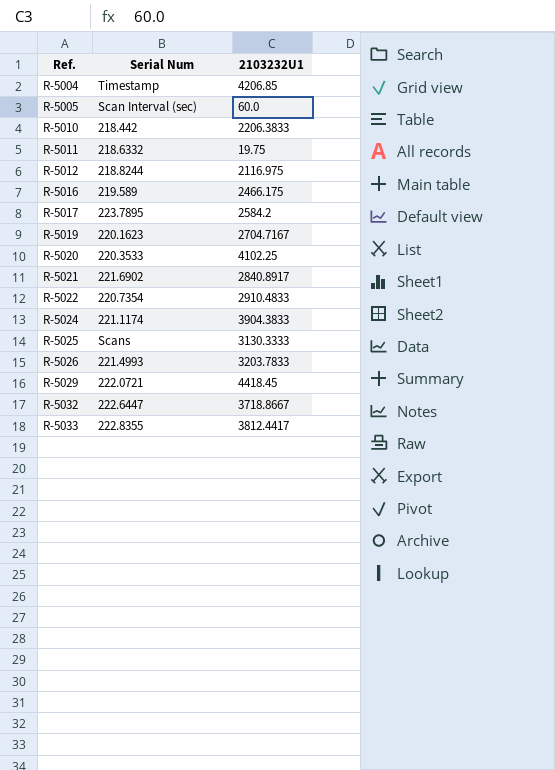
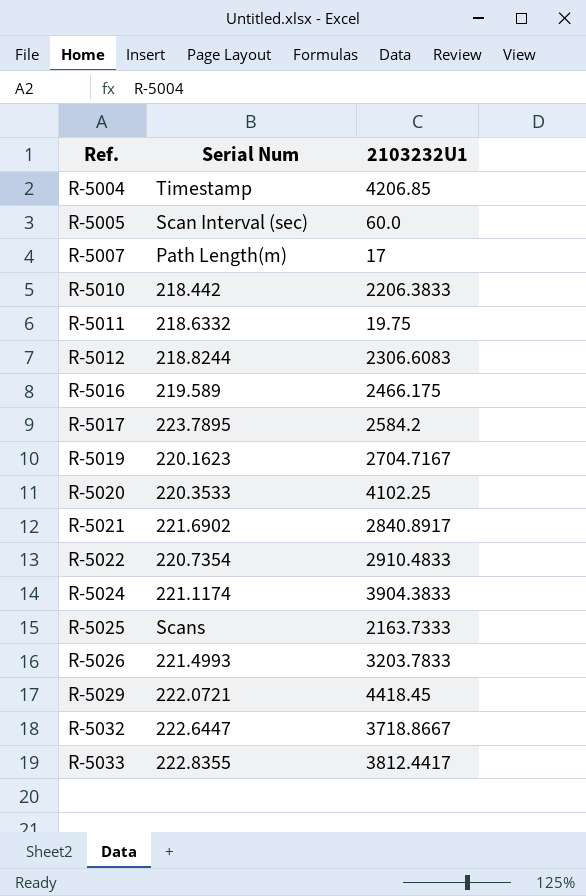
row R-5007: none -> Path Length(m) | 17
R-5012 | 2103232U1: 2116.975 -> 2306.6083
R-5025 | 2103232U1: 3130.3333 -> 2163.7333

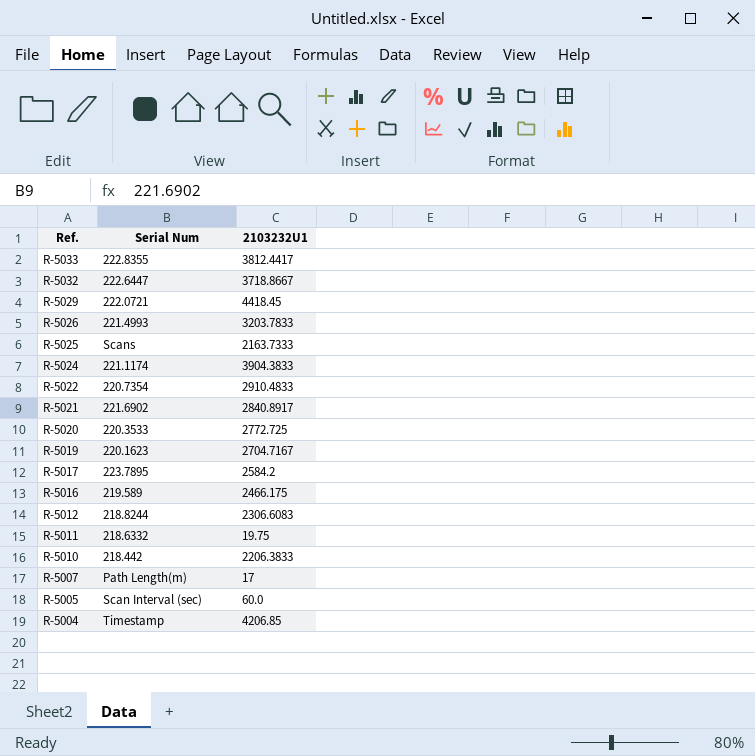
row order: Ref. ascending -> Ref. descending
R-5020 | 2103232U1: 4102.25 -> 2772.725

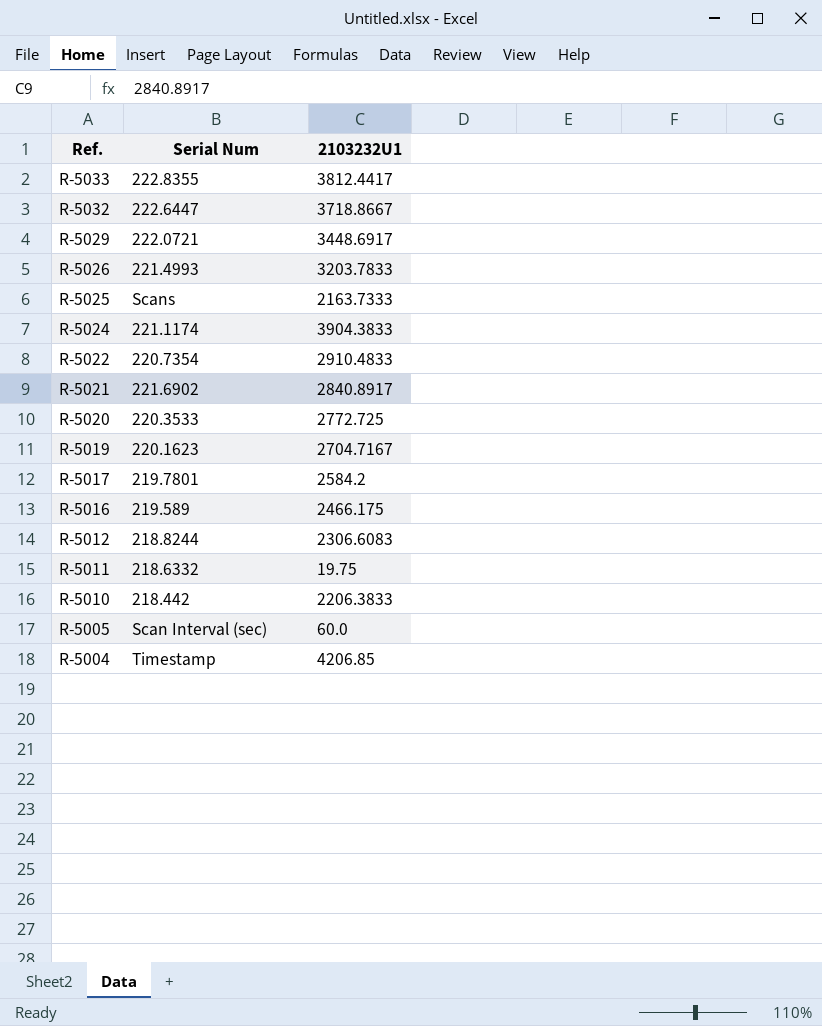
row R-5007: Path Length(m) | 17 -> none
R-5029 | 2103232U1: 4418.45 -> 3448.6917
R-5017 | Serial Num: 223.7895 -> 219.7801

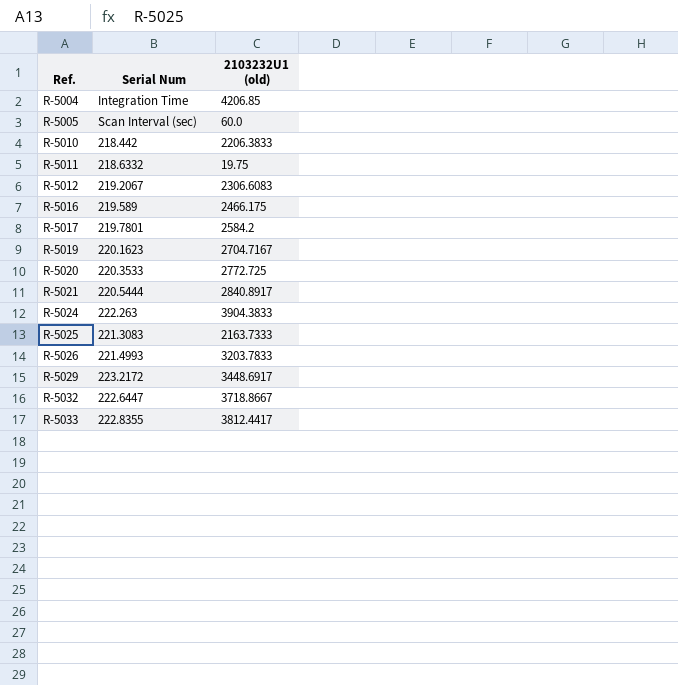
row order: Ref. descending -> Ref. ascending
column name: 2103232U1 -> 2103232U1 (old)
row R-5022: 220.7354 | 2910.4833 -> none
R-5004 | Serial Num: Timestamp -> Integration Time
R-5012 | Serial Num: 218.8244 -> 219.2067
R-5021 | Serial Num: 221.6902 -> 220.5444
R-5024 | Serial Num: 221.1174 -> 222.263
R-5025 | Serial Num: Scans -> 221.3083
R-5029 | Serial Num: 222.0721 -> 223.2172

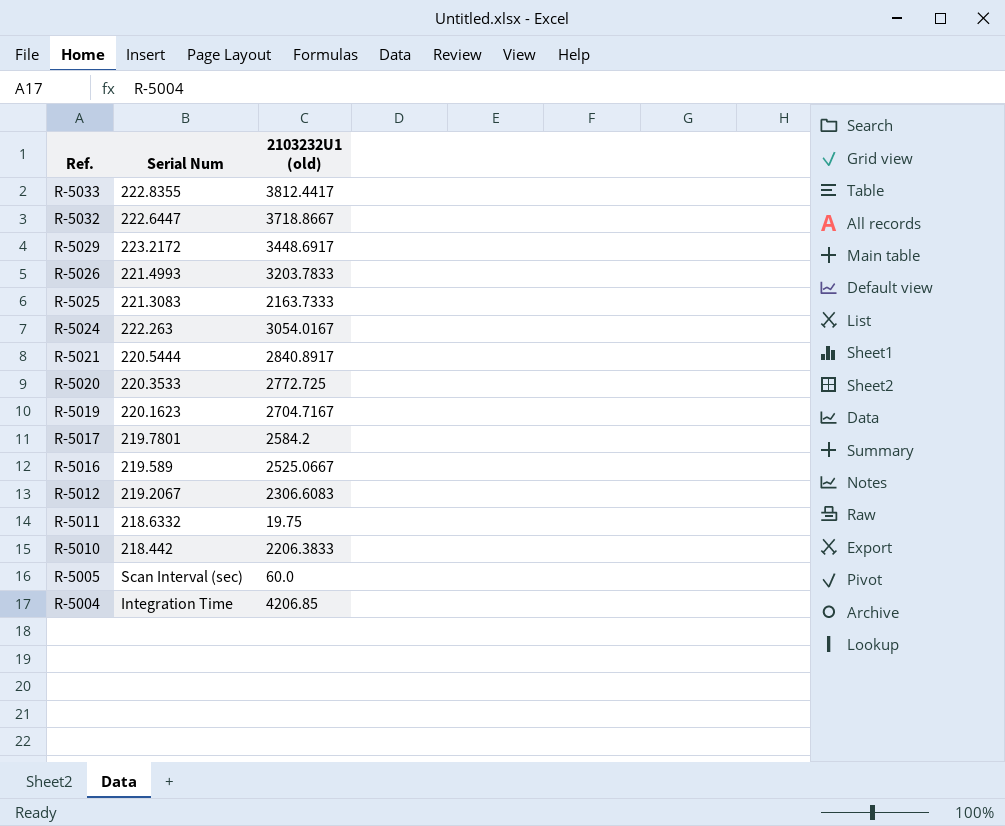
row order: Ref. ascending -> Ref. descending
R-5024 | 2103232U1 (old): 3904.3833 -> 3054.0167
R-5016 | 2103232U1 (old): 2466.175 -> 2525.0667

